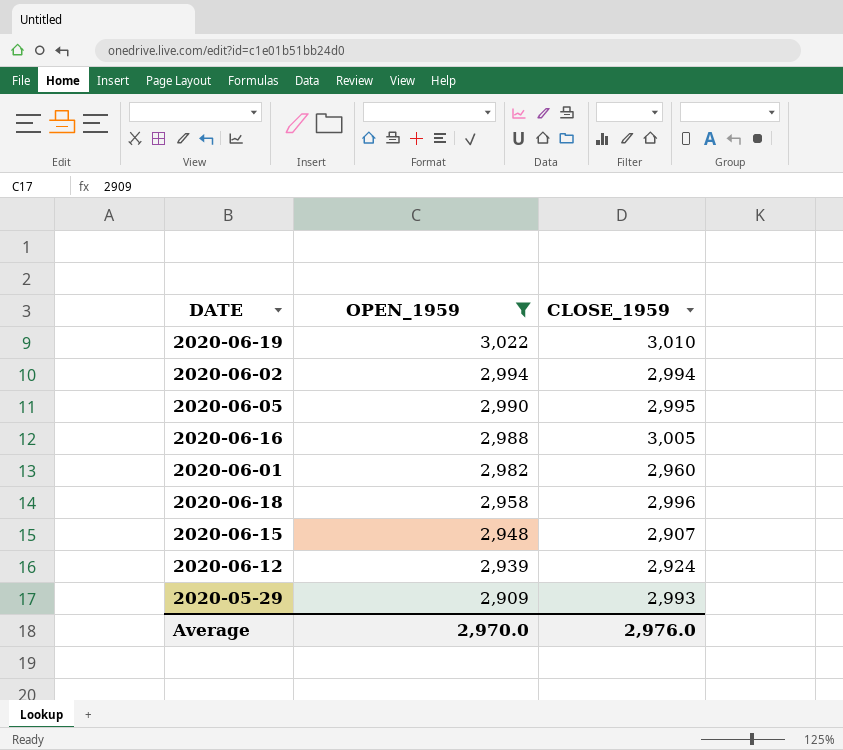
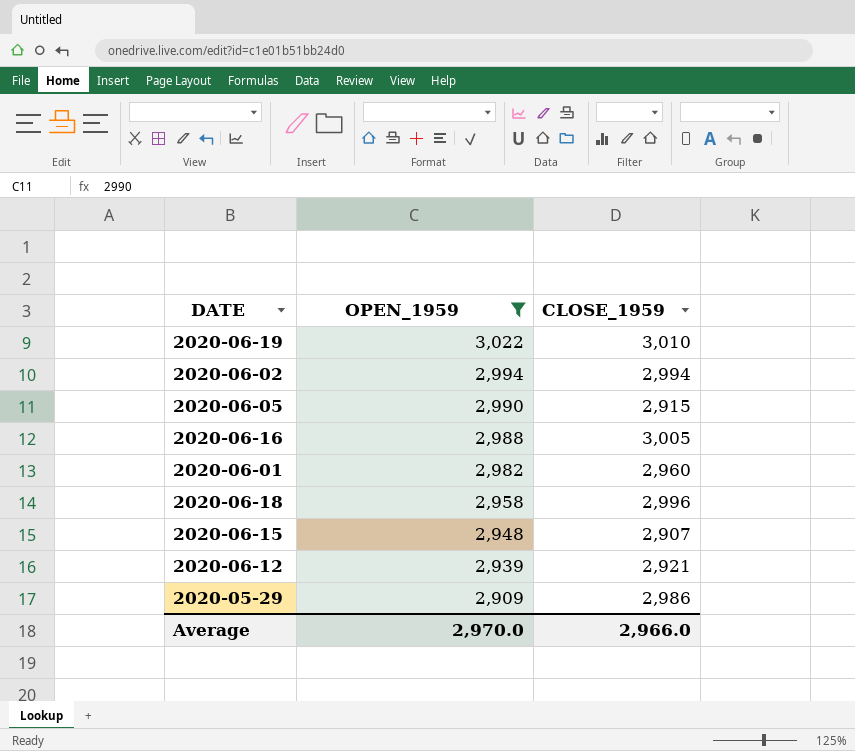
2020-06-05 | CLOSE_1959: 2,995 -> 2,915
2020-06-12 | CLOSE_1959: 2,924 -> 2,921
2020-05-29 | CLOSE_1959: 2,993 -> 2,986
Average | CLOSE_1959: 2,976.0 -> 2,966.0

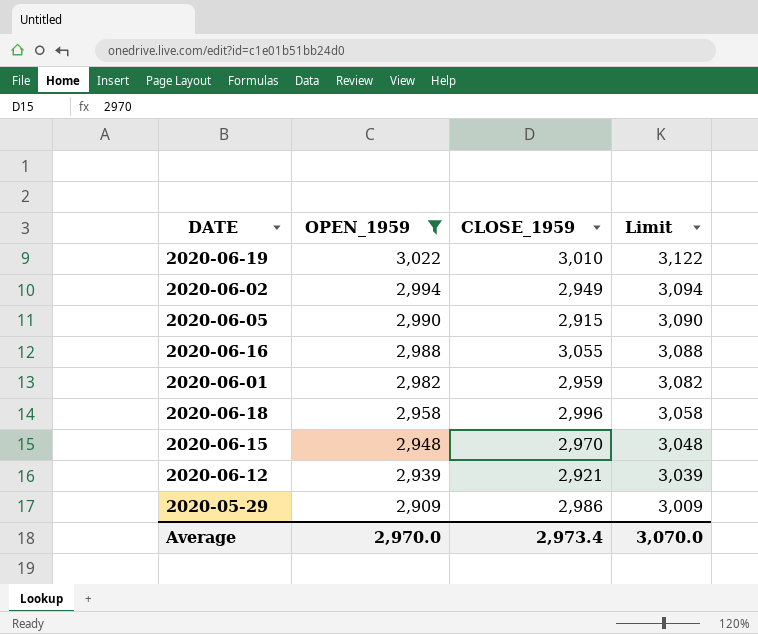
column Limit | formula: none -> [OPEN_1959] + 100
2020-06-02 | CLOSE_1959: 2,994 -> 2,949
2020-06-16 | CLOSE_1959: 3,005 -> 3,055
2020-06-01 | CLOSE_1959: 2,960 -> 2,959
2020-06-15 | CLOSE_1959: 2,907 -> 2,970
Average | CLOSE_1959: 2,966.0 -> 2,973.4

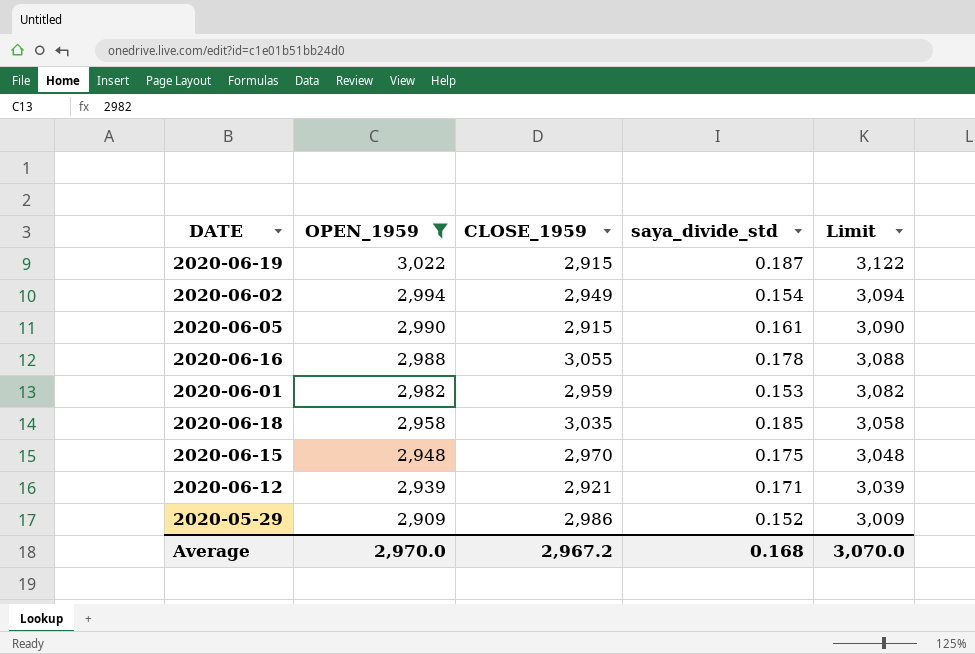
column saya_divide_std | position: none -> 4
2020-06-19 | CLOSE_1959: 3,010 -> 2,915
2020-06-18 | CLOSE_1959: 2,996 -> 3,035
Average | CLOSE_1959: 2,973.4 -> 2,967.2

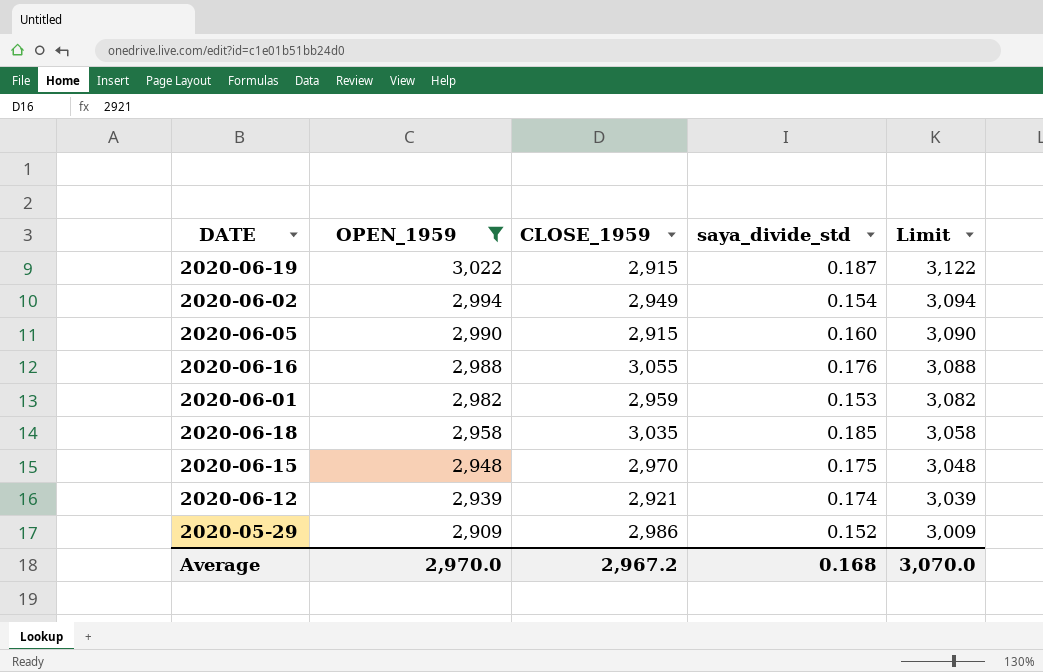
2020-06-05 | saya_divide_std: 0.161 -> 0.160
2020-06-16 | saya_divide_std: 0.178 -> 0.176
2020-06-12 | saya_divide_std: 0.171 -> 0.174

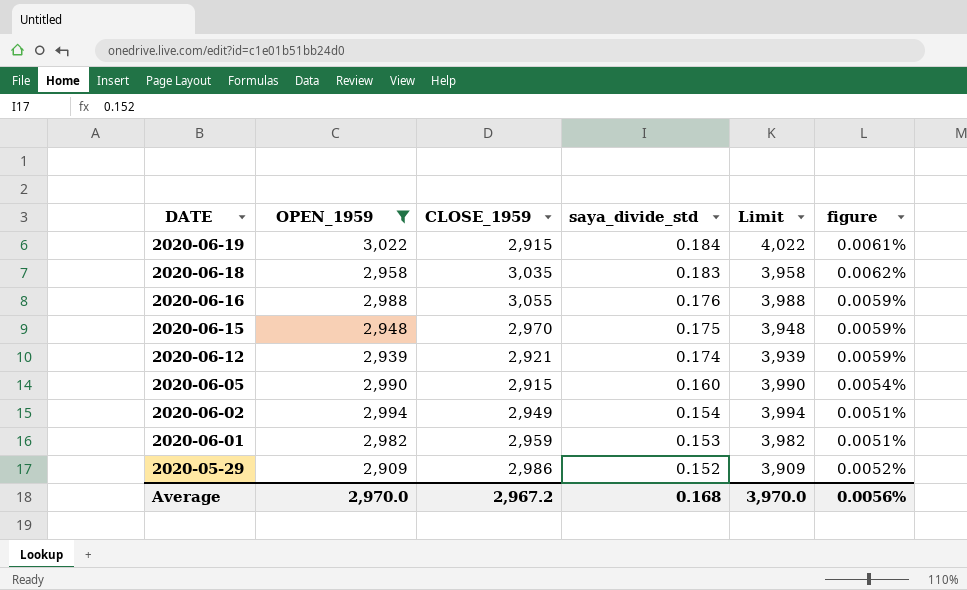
row order: OPEN_1959 descending -> DATE descending
column Limit | formula: [OPEN_1959] + 100 -> [OPEN_1959] + 1000
column figure | formula: none -> [saya_divide_std] / [OPEN_1959]
2020-06-19 | saya_divide_std: 0.187 -> 0.184
2020-06-18 | saya_divide_std: 0.185 -> 0.183
Average | Limit: 3,070.0 -> 3,970.0

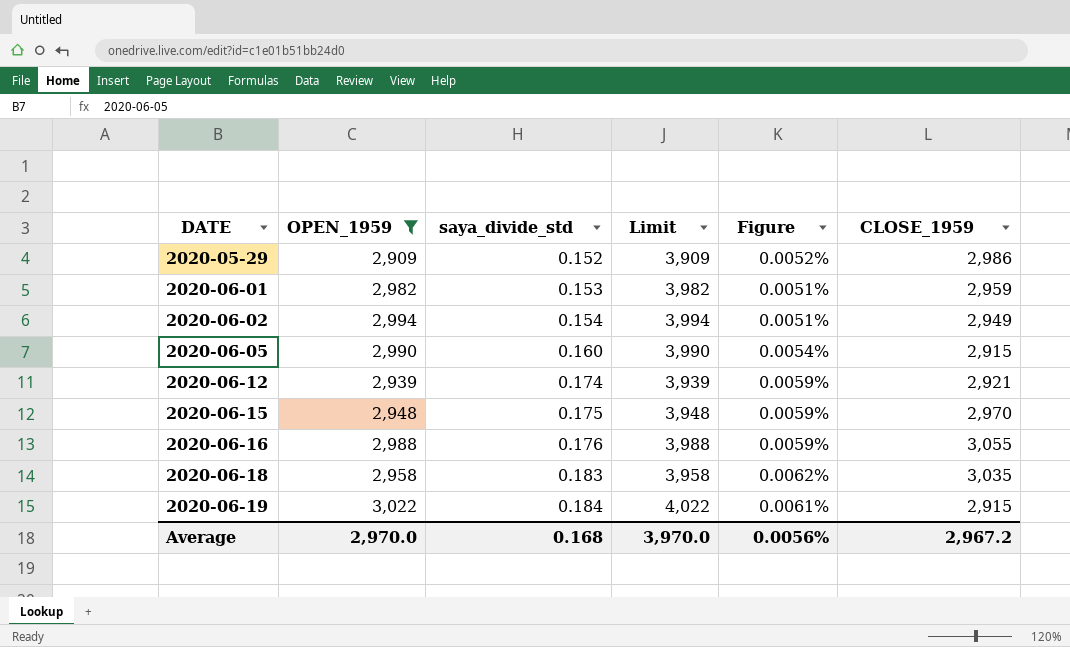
row order: DATE descending -> DATE ascending
column name: figure -> Figure
column CLOSE_1959 | position: 3 -> 6

